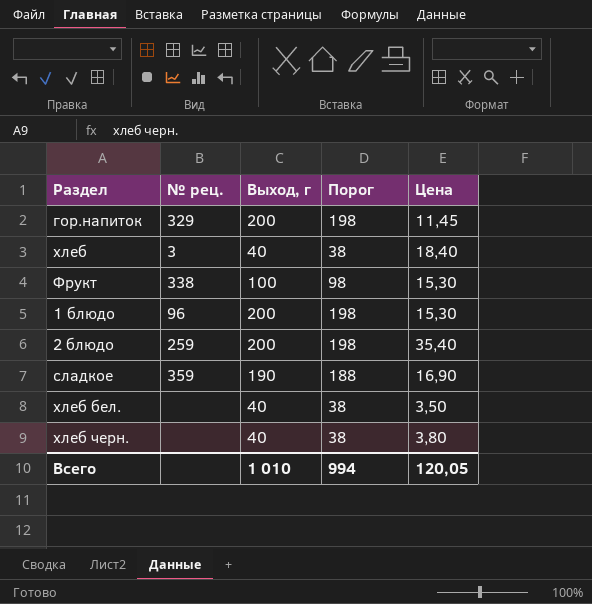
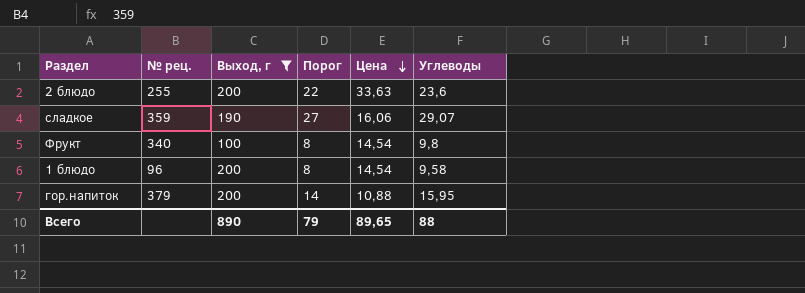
filter: none -> Выход, г != 40
row order: none -> Цена descending
column Порог | formula: [Выход, г] - 2 -> [Углеводы] - 2
column Углеводы | position: none -> 6
2 блюдо | № рец.: 259 -> 255
2 блюдо | Цена: 35,40 -> 33,63
сладкое | Цена: 16,90 -> 16,06
Фрукт | № рец.: 338 -> 340
Фрукт | Цена: 15,30 -> 14,54
1 блюдо | Цена: 15,30 -> 14,54
гор.напиток | № рец.: 329 -> 379
гор.напиток | Цена: 11,45 -> 10,88
Всего | Выход, г: 1 010 -> 890
Всего | Порог: 994 -> 79
Всего | Цена: 120,05 -> 89,65

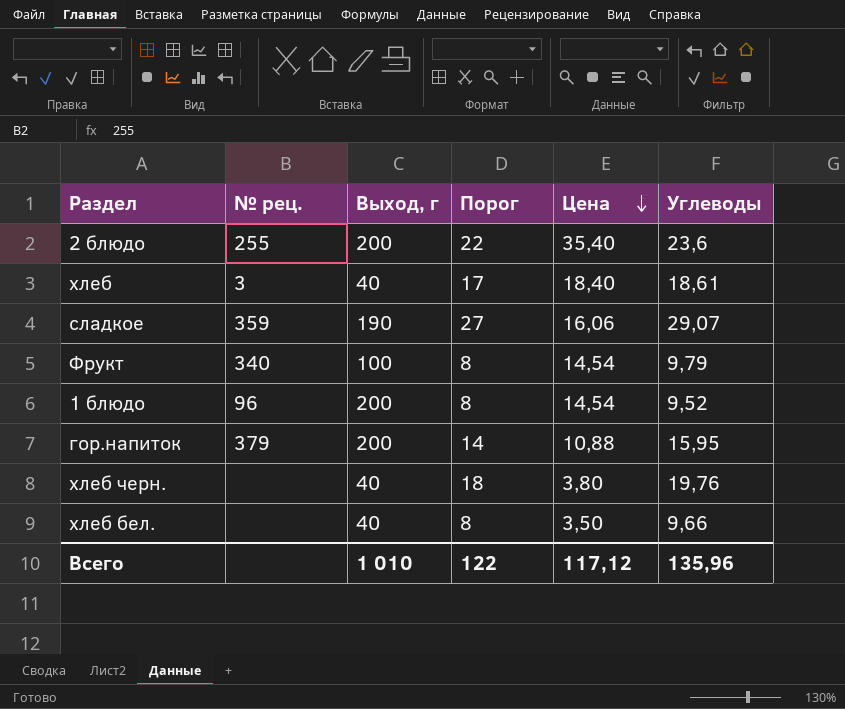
filter: Выход, г != 40 -> none
2 блюдо | Цена: 33,63 -> 35,40
Фрукт | Углеводы: 9,8 -> 9,79
1 блюдо | Углеводы: 9,58 -> 9,52
Всего | Выход, г: 890 -> 1 010
Всего | Порог: 79 -> 122
Всего | Цена: 89,65 -> 117,12
Всего | Углеводы: 88 -> 135,96

